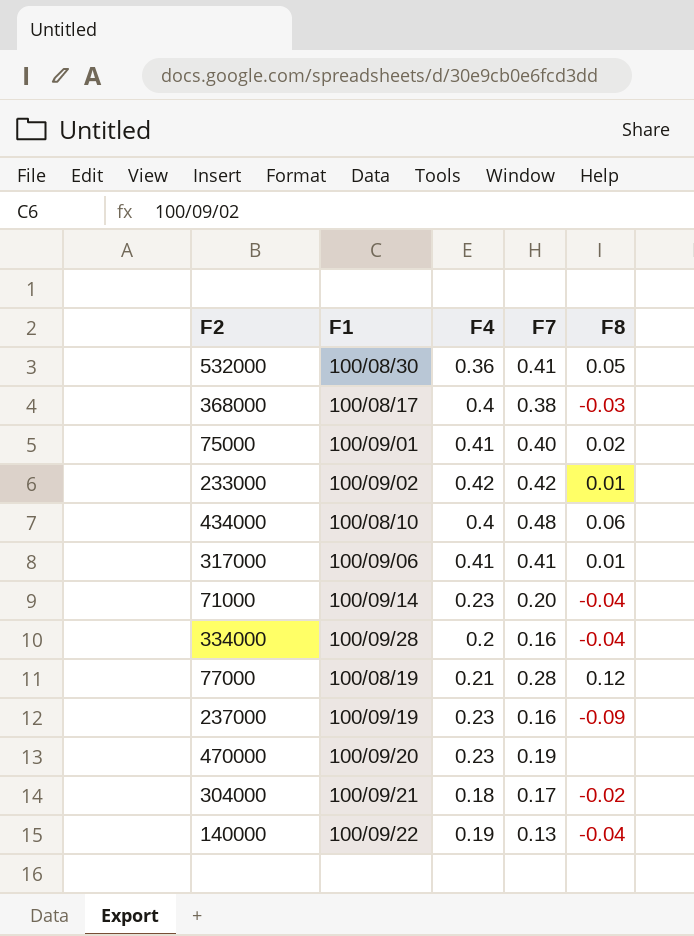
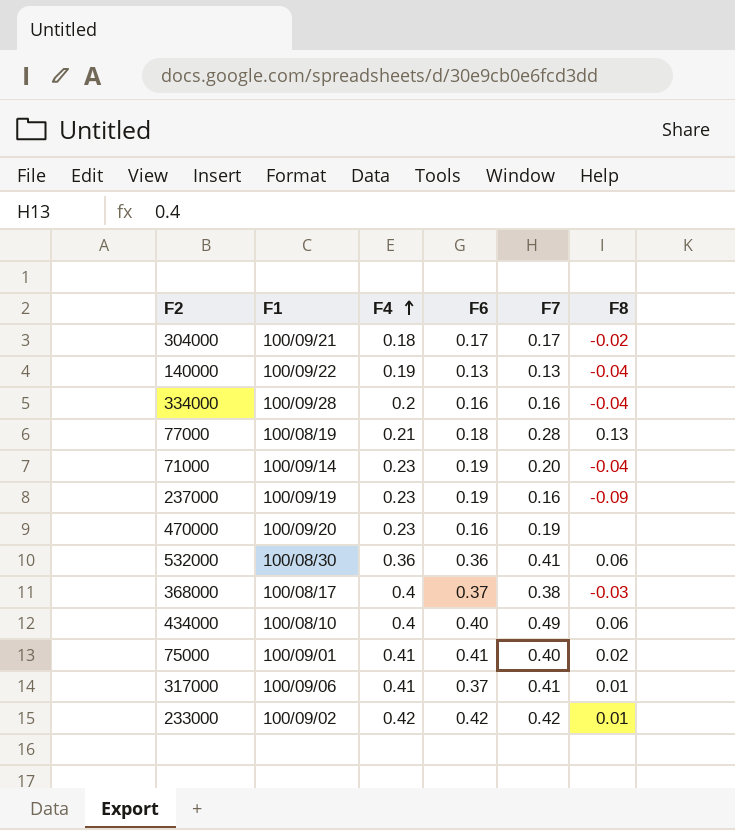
row order: none -> F4 ascending
column F6 | position: none -> 4
77000 | F8: 0.12 -> 0.13
532000 | F8: 0.05 -> 0.06
434000 | F7: 0.48 -> 0.49

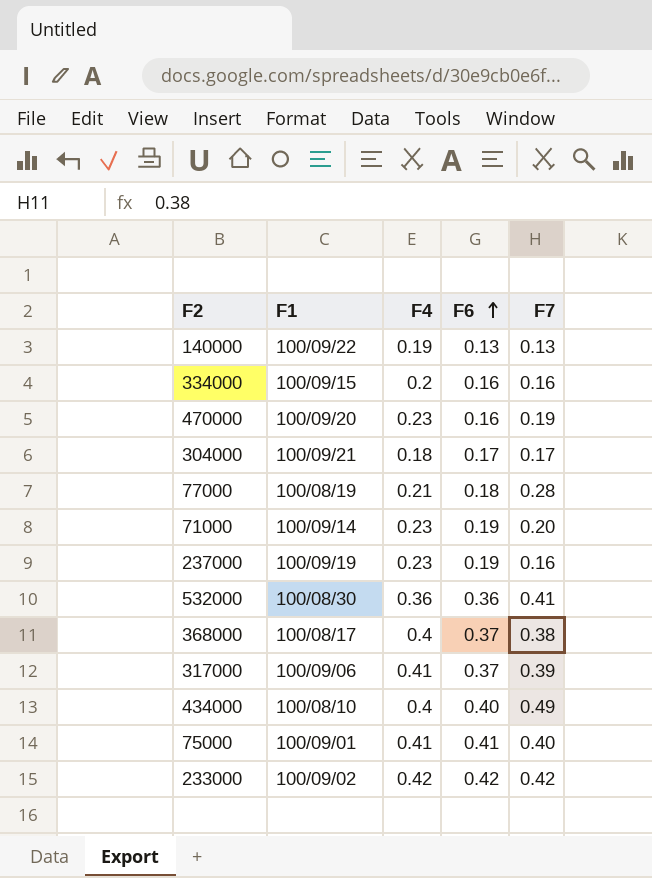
row order: F4 ascending -> F6 ascending
column F8 | position: 6 -> none
334000 | F1: 100/09/28 -> 100/09/15
317000 | F7: 0.41 -> 0.39

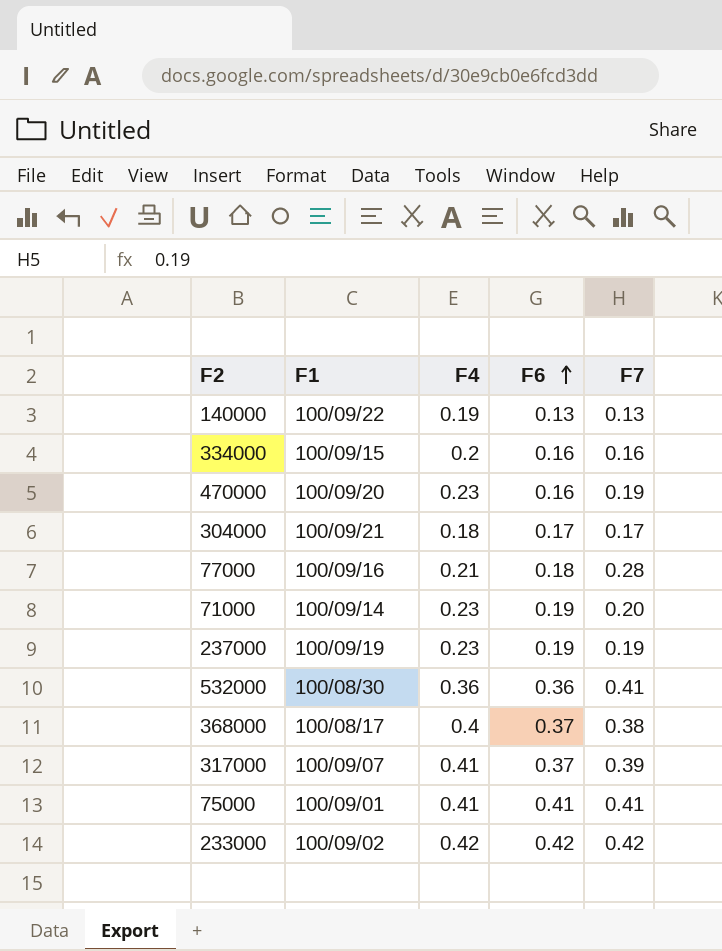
row 434000: 100/08/10 | 0.4 | 0.40 | 0.49 -> none
77000 | F1: 100/08/19 -> 100/09/16
237000 | F7: 0.16 -> 0.19
317000 | F1: 100/09/06 -> 100/09/07
75000 | F7: 0.40 -> 0.41

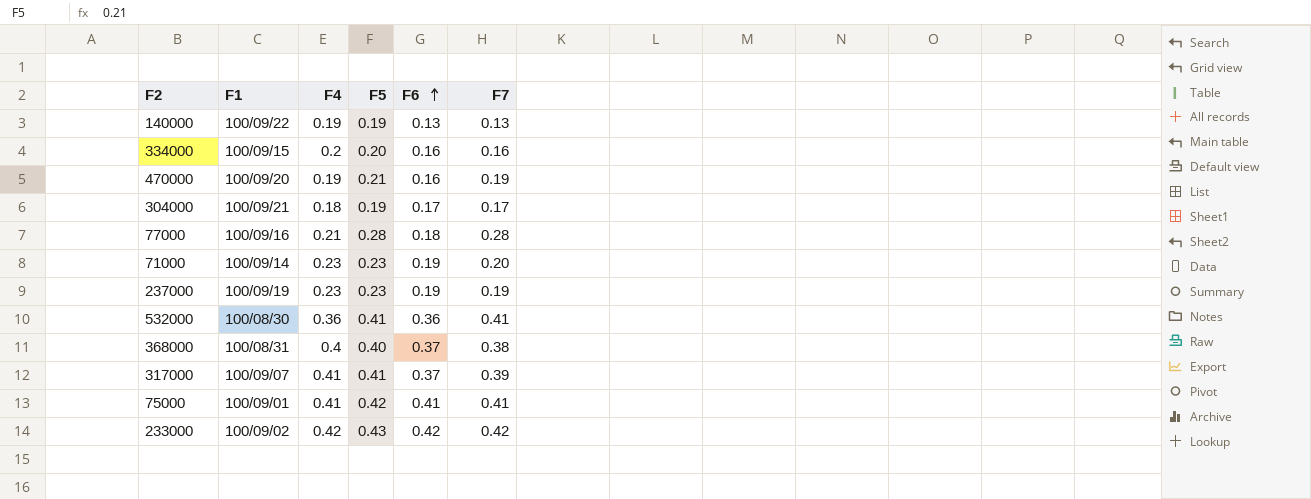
column F5 | position: none -> 4
470000 | F4: 0.23 -> 0.19
368000 | F1: 100/08/17 -> 100/08/31

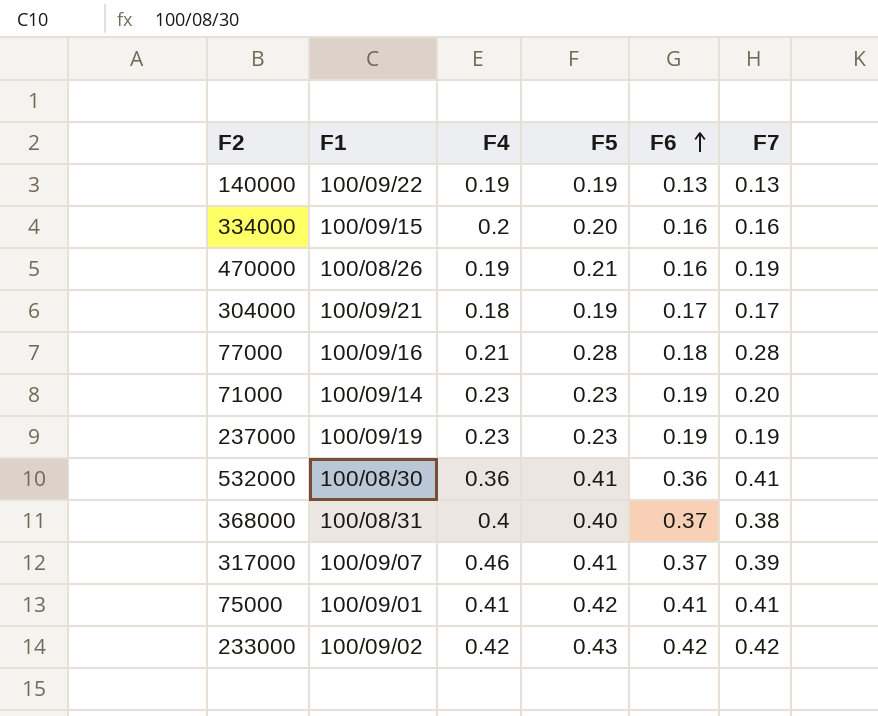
470000 | F1: 100/09/20 -> 100/08/26
317000 | F4: 0.41 -> 0.46

